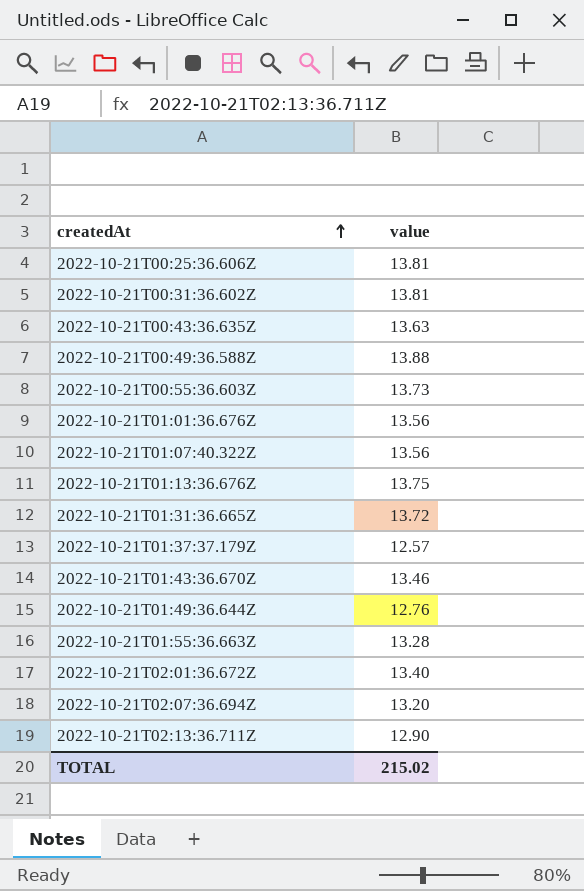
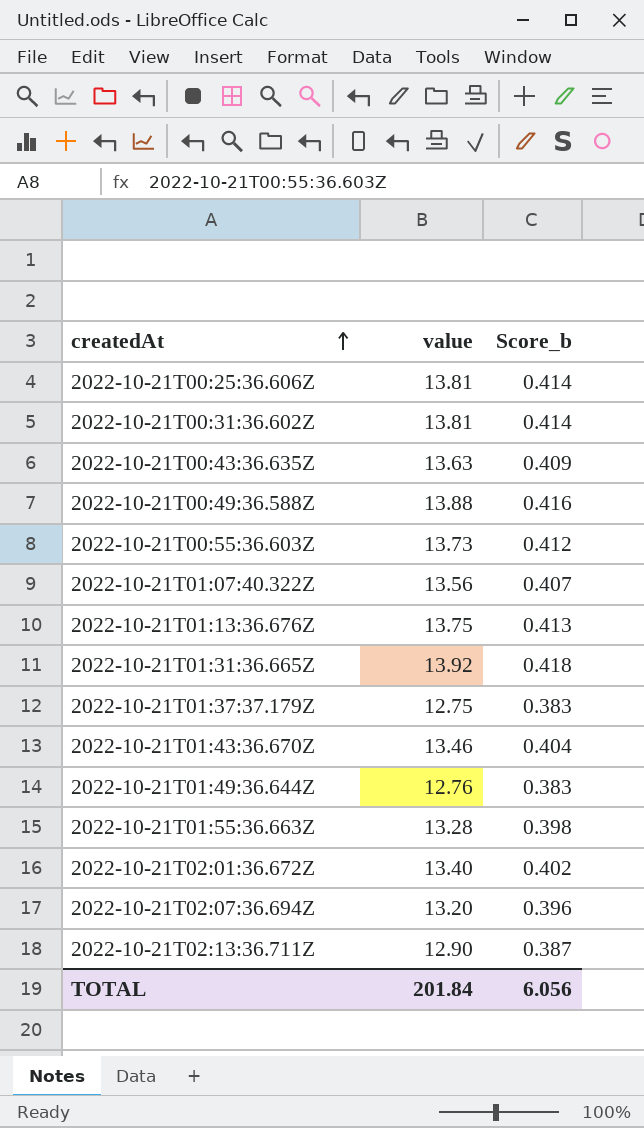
column Score_b | formula: none -> [value] * 0.03
row 2022-10-21T01:01:36.676Z: 13.56 -> none
2022-10-21T01:31:36.665Z | value: 13.72 -> 13.92
2022-10-21T01:37:37.179Z | value: 12.57 -> 12.75
TOTAL | value: 215.02 -> 201.84

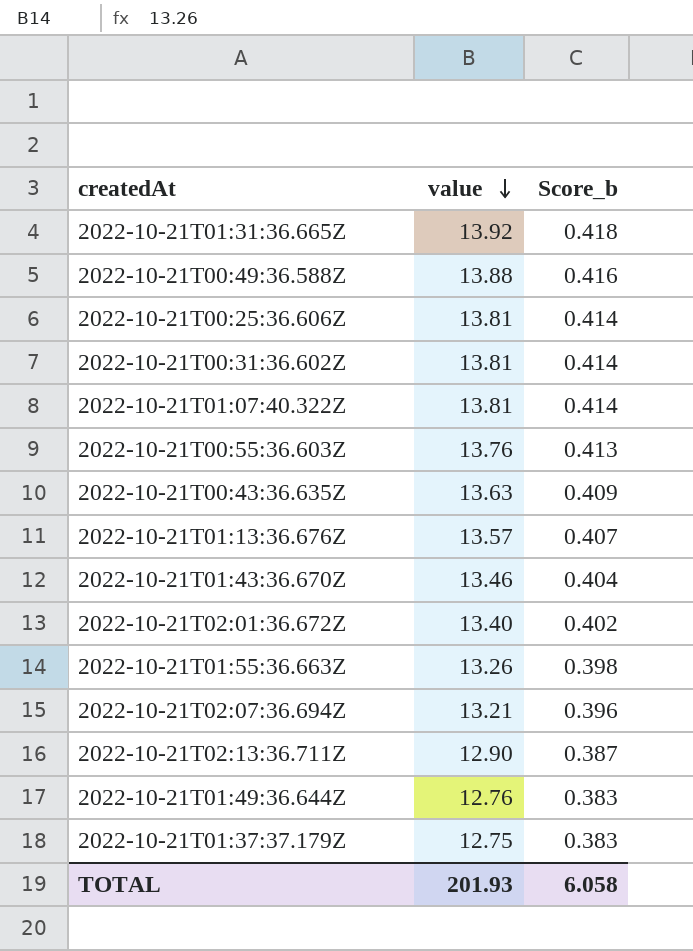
row order: createdAt ascending -> value descending
2022-10-21T01:07:40.322Z | value: 13.56 -> 13.81
2022-10-21T01:07:40.322Z | Score_b: 0.407 -> 0.414
2022-10-21T00:55:36.603Z | value: 13.73 -> 13.76
2022-10-21T00:55:36.603Z | Score_b: 0.412 -> 0.413
2022-10-21T01:13:36.676Z | value: 13.75 -> 13.57
2022-10-21T01:13:36.676Z | Score_b: 0.413 -> 0.407
2022-10-21T01:55:36.663Z | value: 13.28 -> 13.26
2022-10-21T02:07:36.694Z | value: 13.20 -> 13.21
TOTAL | value: 201.84 -> 201.93
TOTAL | Score_b: 6.056 -> 6.058

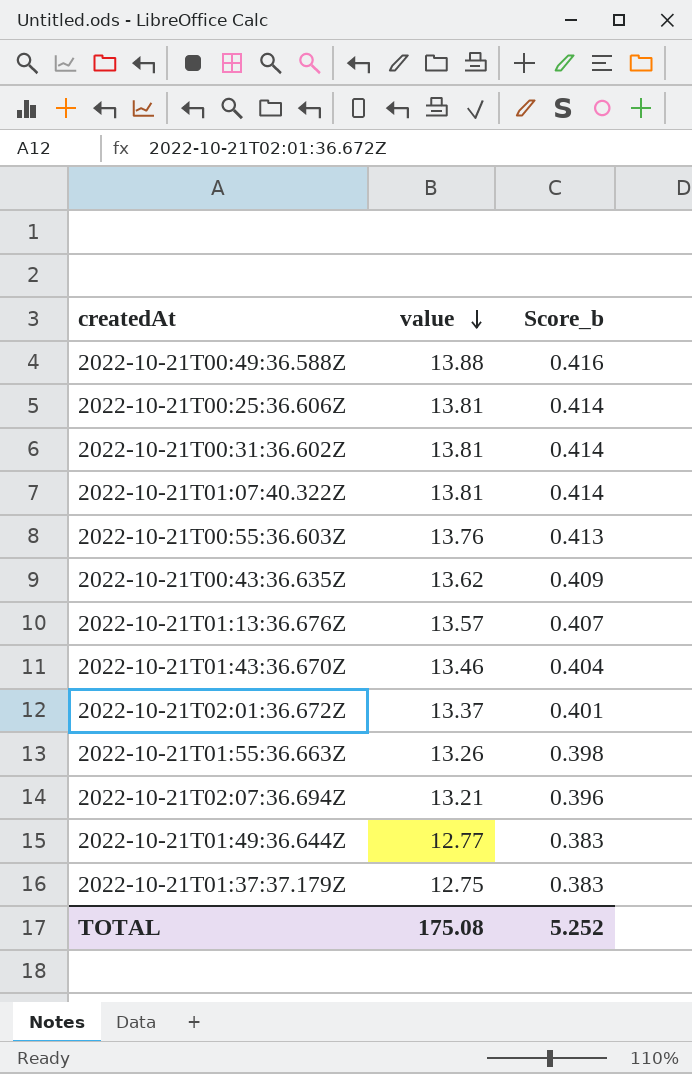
row 2022-10-21T01:31:36.665Z: 13.92 | 0.418 -> none
row 2022-10-21T02:13:36.711Z: 12.90 | 0.387 -> none
2022-10-21T00:43:36.635Z | value: 13.63 -> 13.62
2022-10-21T02:01:36.672Z | value: 13.40 -> 13.37
2022-10-21T02:01:36.672Z | Score_b: 0.402 -> 0.401
2022-10-21T01:49:36.644Z | value: 12.76 -> 12.77
TOTAL | value: 201.93 -> 175.08
TOTAL | Score_b: 6.058 -> 5.252

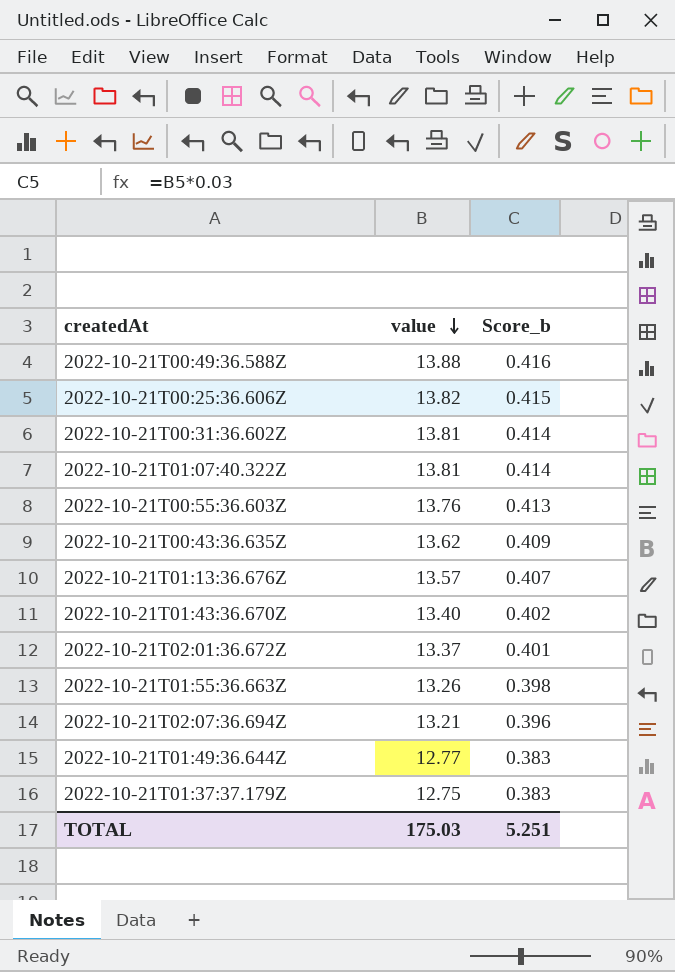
2022-10-21T00:25:36.606Z | value: 13.81 -> 13.82
2022-10-21T00:25:36.606Z | Score_b: 0.414 -> 0.415
2022-10-21T01:43:36.670Z | value: 13.46 -> 13.40
2022-10-21T01:43:36.670Z | Score_b: 0.404 -> 0.402
TOTAL | value: 175.08 -> 175.03
TOTAL | Score_b: 5.252 -> 5.251

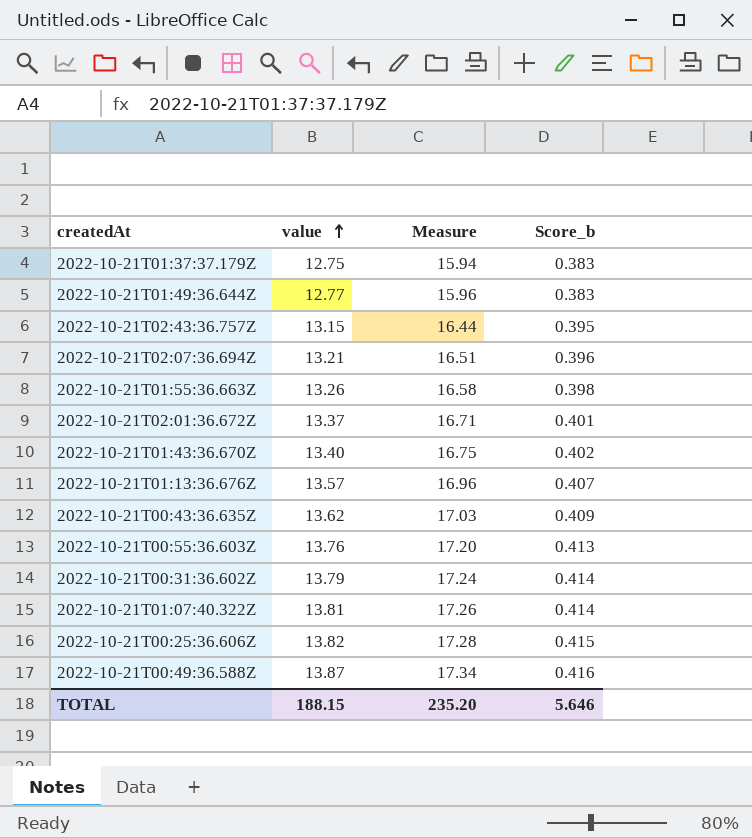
row order: value descending -> value ascending
column Measure | formula: none -> [value] * 1.25
row 2022-10-21T02:43:36.757Z: none -> 13.15 | 16.44 | 0.395
2022-10-21T00:31:36.602Z | value: 13.81 -> 13.79
2022-10-21T00:49:36.588Z | value: 13.88 -> 13.87
TOTAL | value: 175.03 -> 188.15
TOTAL | Score_b: 5.251 -> 5.646

